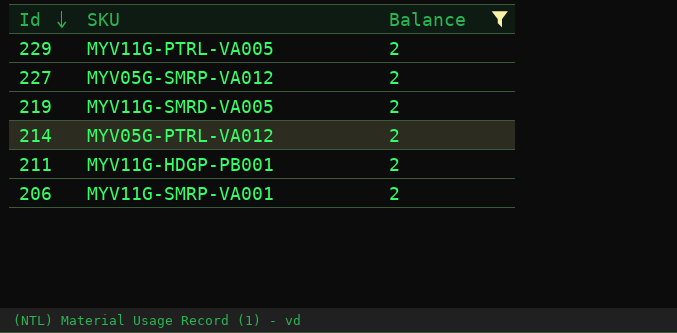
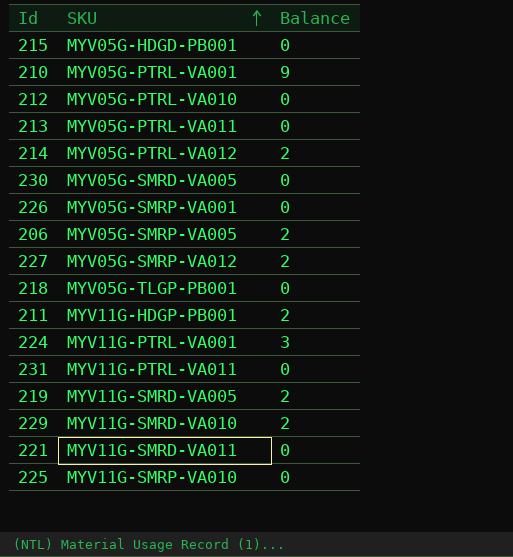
filter: Balance = 2 -> none
row order: Id descending -> SKU ascending
206 | SKU: MYV11G-SMRP-VA001 -> MYV05G-SMRP-VA005
229 | SKU: MYV11G-PTRL-VA005 -> MYV11G-SMRD-VA010

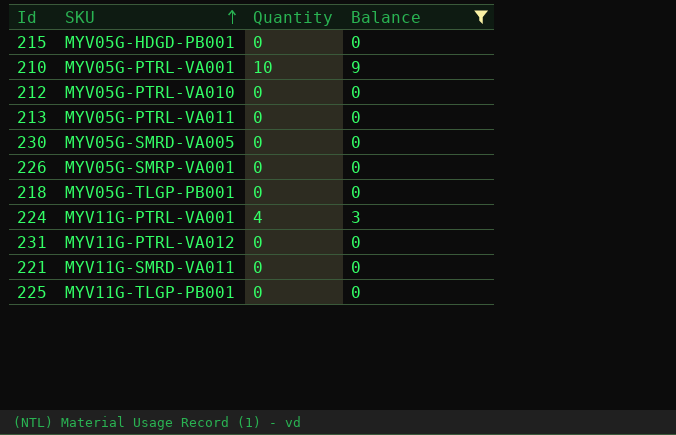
filter: none -> Balance != 2
column Quantity | position: none -> 3
231 | SKU: MYV11G-PTRL-VA011 -> MYV11G-PTRL-VA012
225 | SKU: MYV11G-SMRP-VA010 -> MYV11G-TLGP-PB001

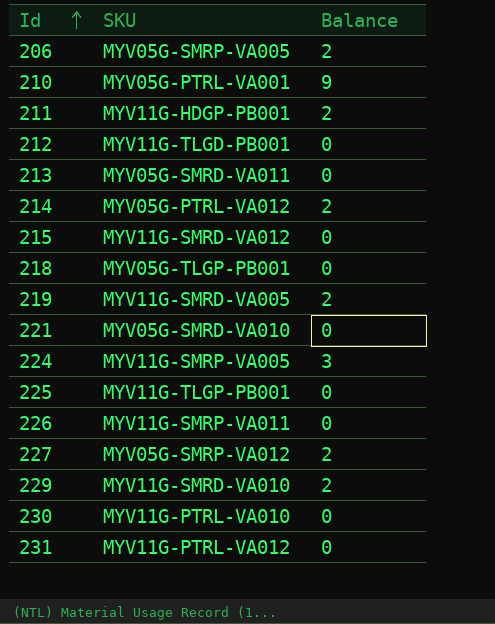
filter: Balance != 2 -> none
row order: SKU ascending -> Id ascending
column Quantity | position: 3 -> none
212 | SKU: MYV05G-PTRL-VA010 -> MYV11G-TLGD-PB001
213 | SKU: MYV05G-PTRL-VA011 -> MYV05G-SMRD-VA011
215 | SKU: MYV05G-HDGD-PB001 -> MYV11G-SMRD-VA012
221 | SKU: MYV11G-SMRD-VA011 -> MYV05G-SMRD-VA010
224 | SKU: MYV11G-PTRL-VA001 -> MYV11G-SMRP-VA005
226 | SKU: MYV05G-SMRP-VA001 -> MYV11G-SMRP-VA011
230 | SKU: MYV05G-SMRD-VA005 -> MYV11G-PTRL-VA010

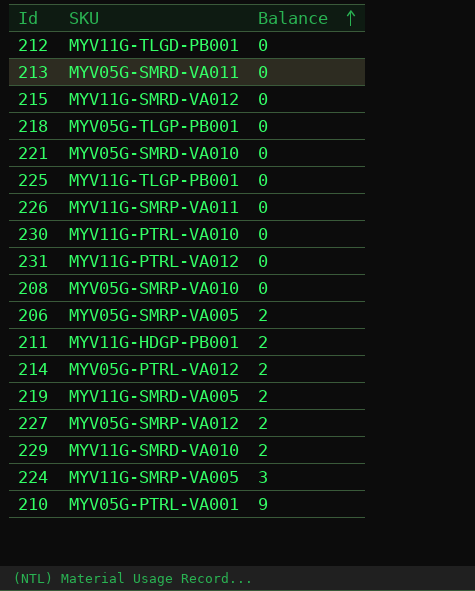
row order: Id ascending -> Balance ascending
row 208: none -> MYV05G-SMRP-VA010 | 0

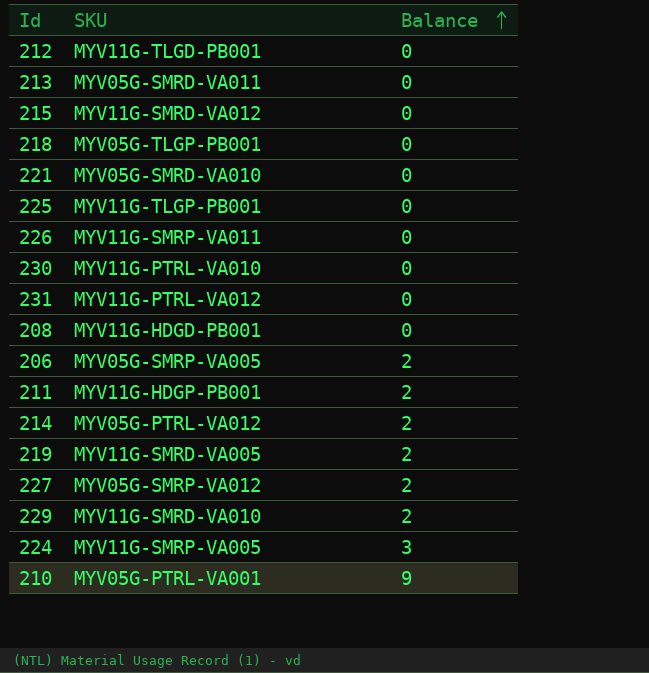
208 | SKU: MYV05G-SMRP-VA010 -> MYV11G-HDGD-PB001

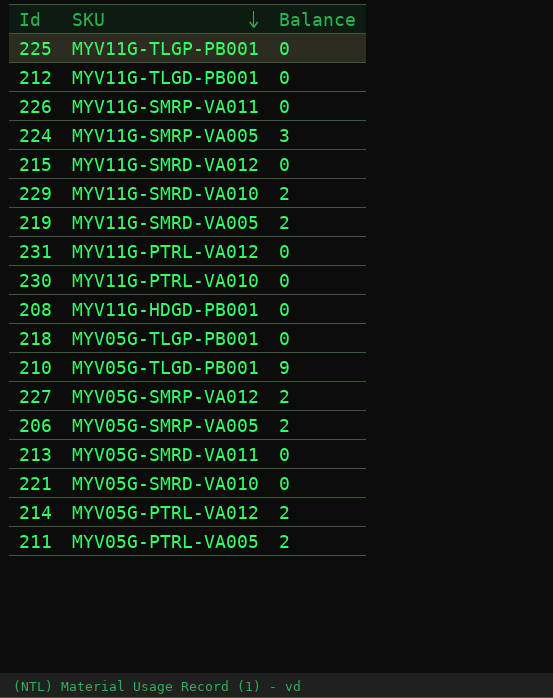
row order: Balance ascending -> SKU descending
210 | SKU: MYV05G-PTRL-VA001 -> MYV05G-TLGD-PB001
211 | SKU: MYV11G-HDGP-PB001 -> MYV05G-PTRL-VA005

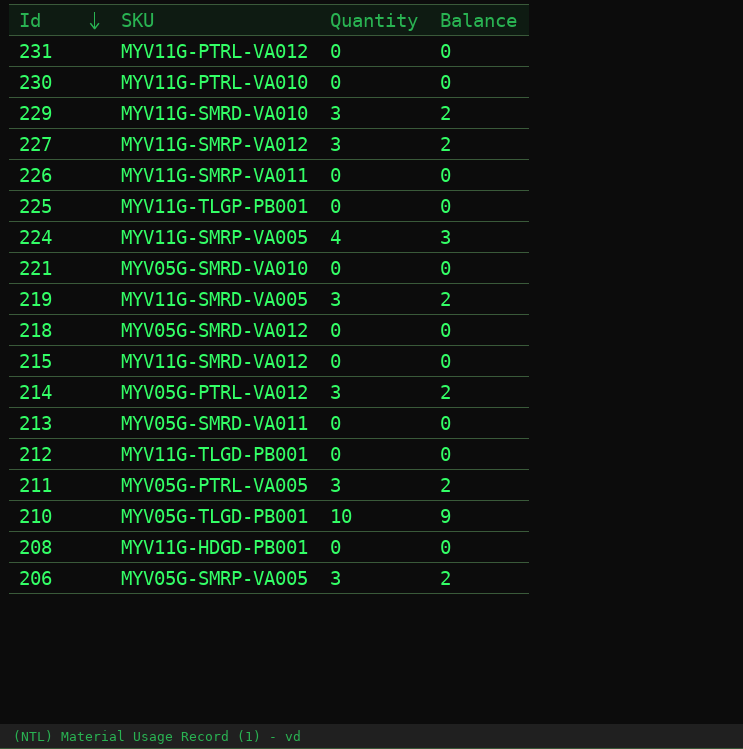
row order: SKU descending -> Id descending
column Quantity | position: none -> 3
227 | SKU: MYV05G-SMRP-VA012 -> MYV11G-SMRP-VA012
218 | SKU: MYV05G-TLGP-PB001 -> MYV05G-SMRD-VA012

